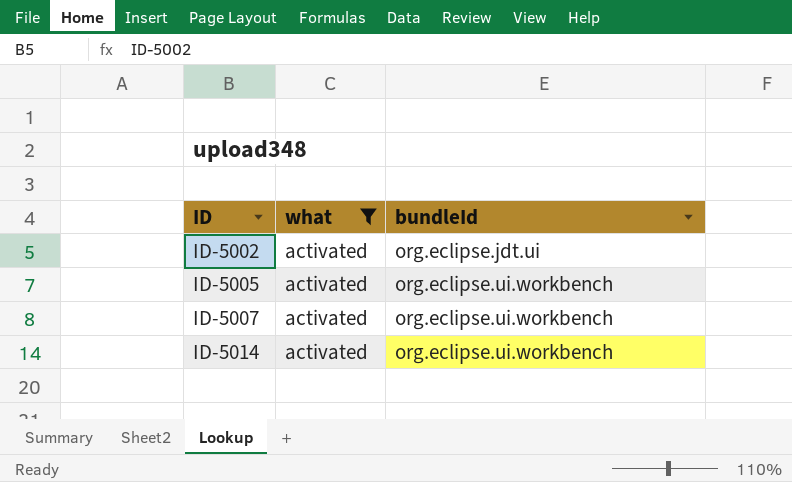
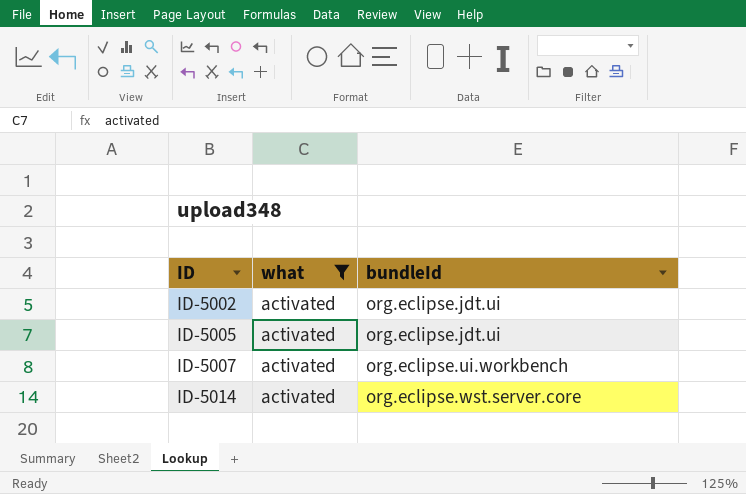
ID-5005 | bundleId: org.eclipse.ui.workbench -> org.eclipse.jdt.ui
ID-5014 | bundleId: org.eclipse.ui.workbench -> org.eclipse.wst.server.core

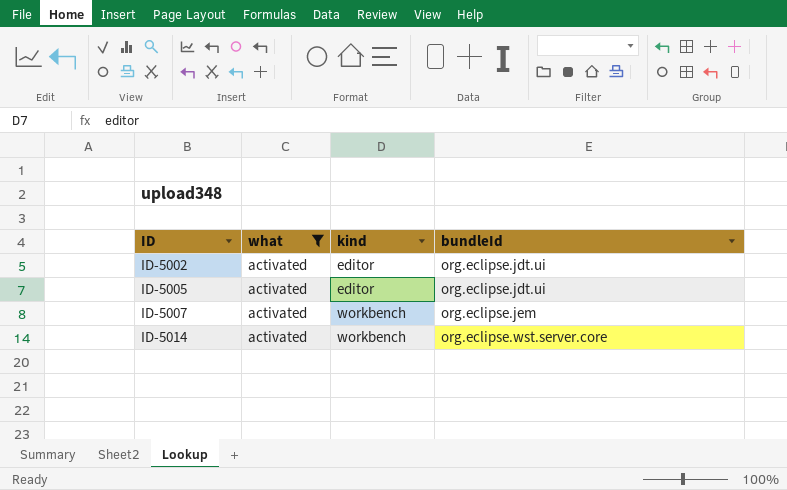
column kind | position: none -> 3
ID-5007 | bundleId: org.eclipse.ui.workbench -> org.eclipse.jem

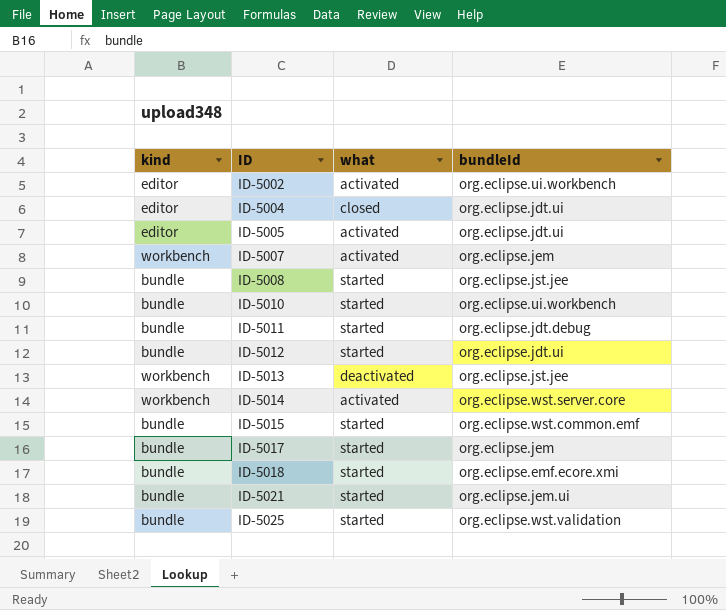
filter: what = activated -> none
column kind | position: 3 -> 1
ID-5002 | bundleId: org.eclipse.jdt.ui -> org.eclipse.ui.workbench

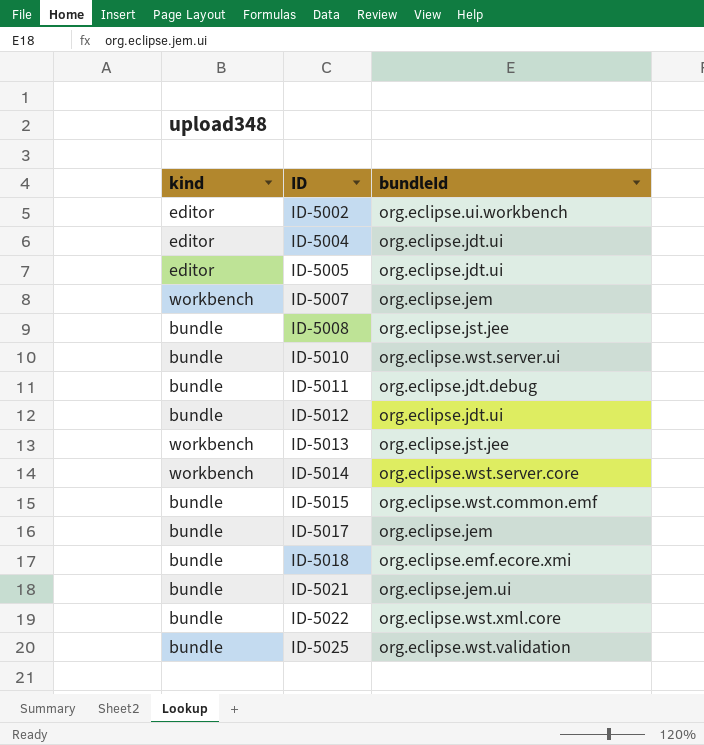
column what | position: 3 -> none
ID-5010 | bundleId: org.eclipse.ui.workbench -> org.eclipse.wst.server.ui
row ID-5022: none -> bundle | org.eclipse.wst.xml.core

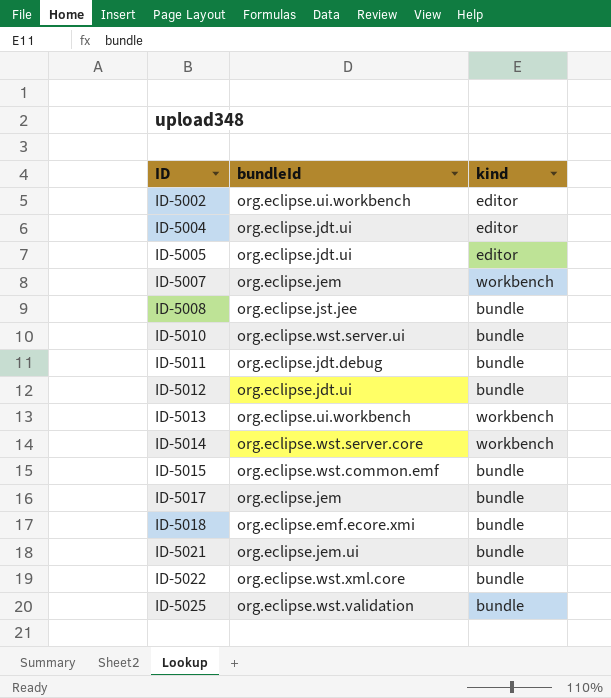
column kind | position: 1 -> 3
ID-5013 | bundleId: org.eclipse.jst.jee -> org.eclipse.ui.workbench

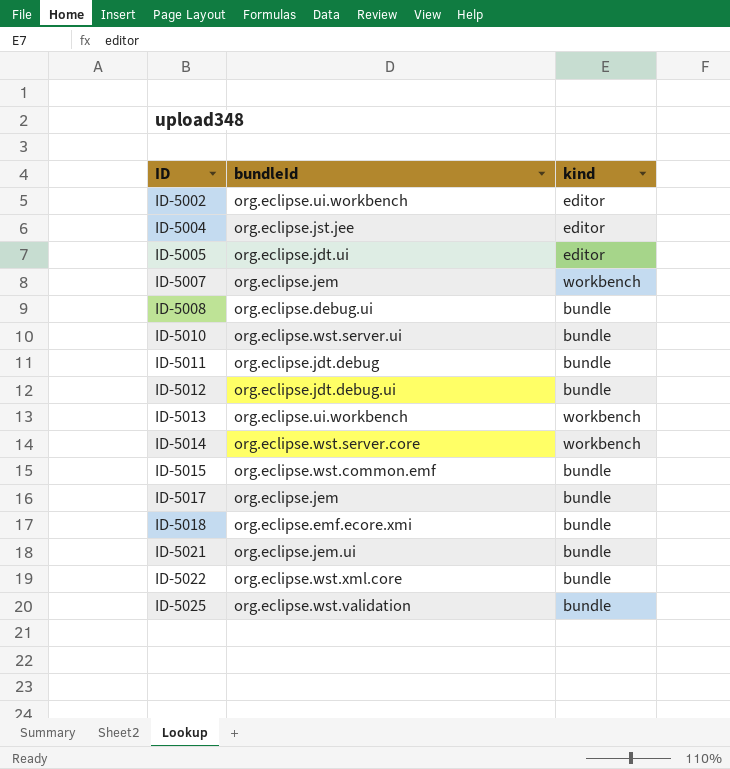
ID-5004 | bundleId: org.eclipse.jdt.ui -> org.eclipse.jst.jee
ID-5008 | bundleId: org.eclipse.jst.jee -> org.eclipse.debug.ui
ID-5012 | bundleId: org.eclipse.jdt.ui -> org.eclipse.jdt.debug.ui

